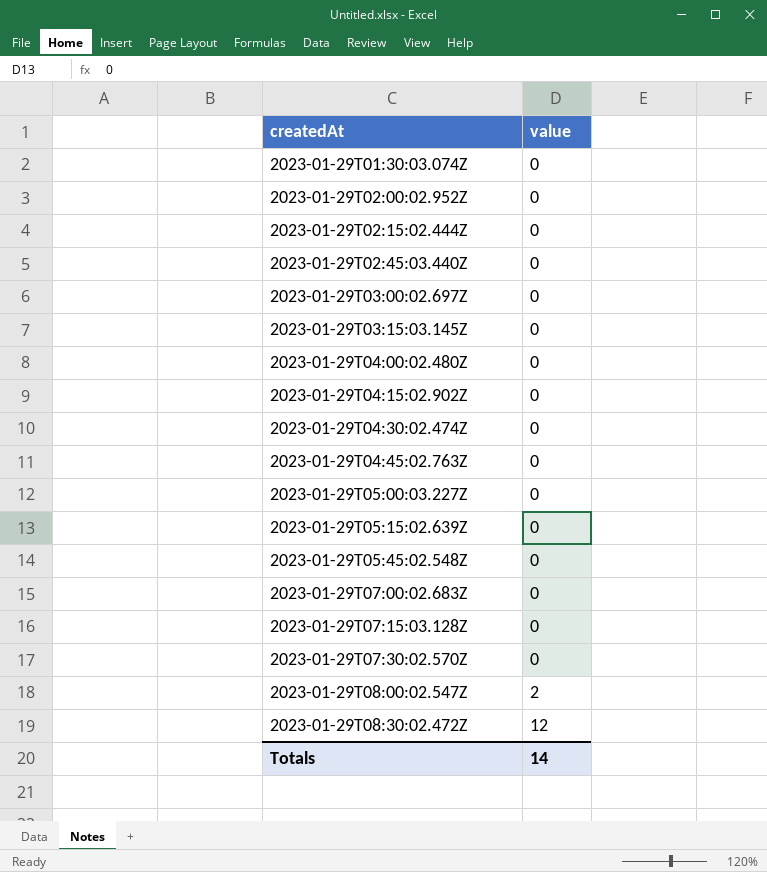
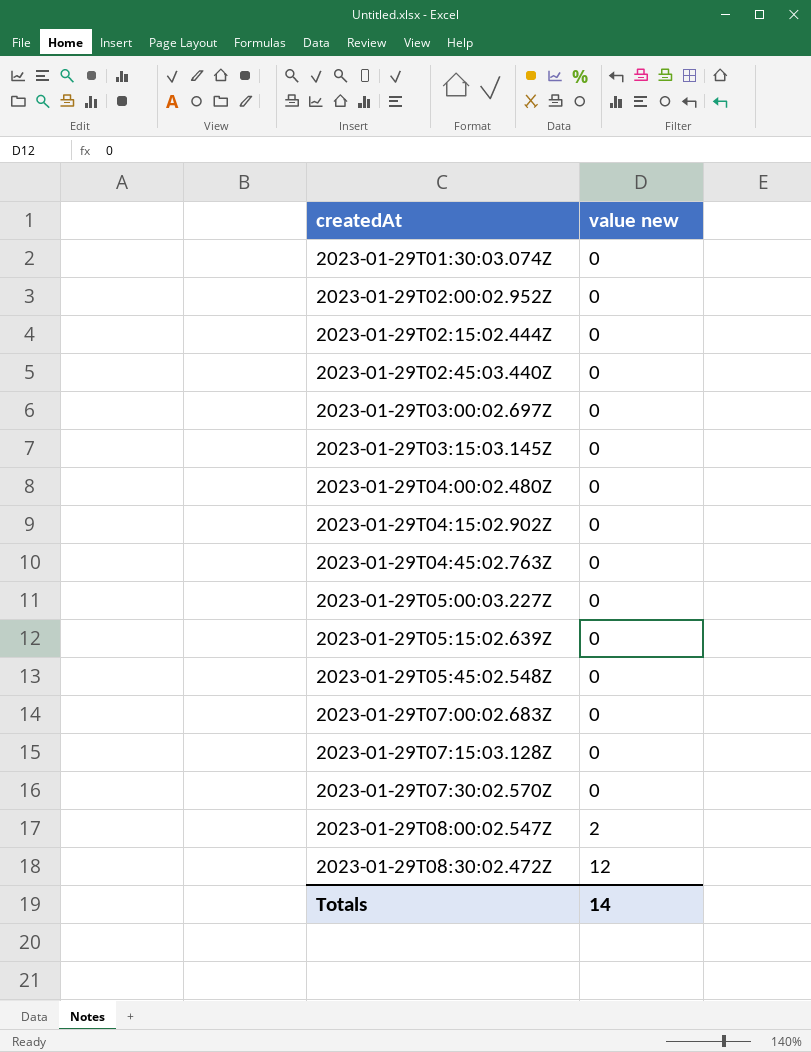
column name: value -> value new
row 2023-01-29T04:30:02.474Z: 0 -> none

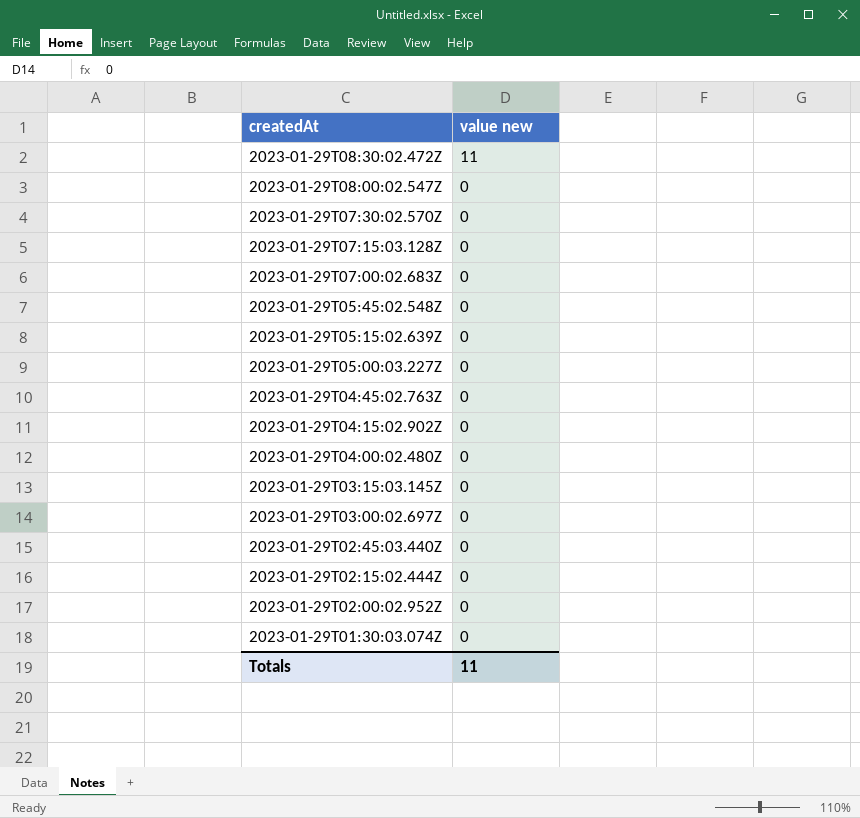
row order: createdAt ascending -> createdAt descending
2023-01-29T08:30:02.472Z | value new: 12 -> 11
2023-01-29T08:00:02.547Z | value new: 2 -> 0
Totals | value new: 14 -> 11

